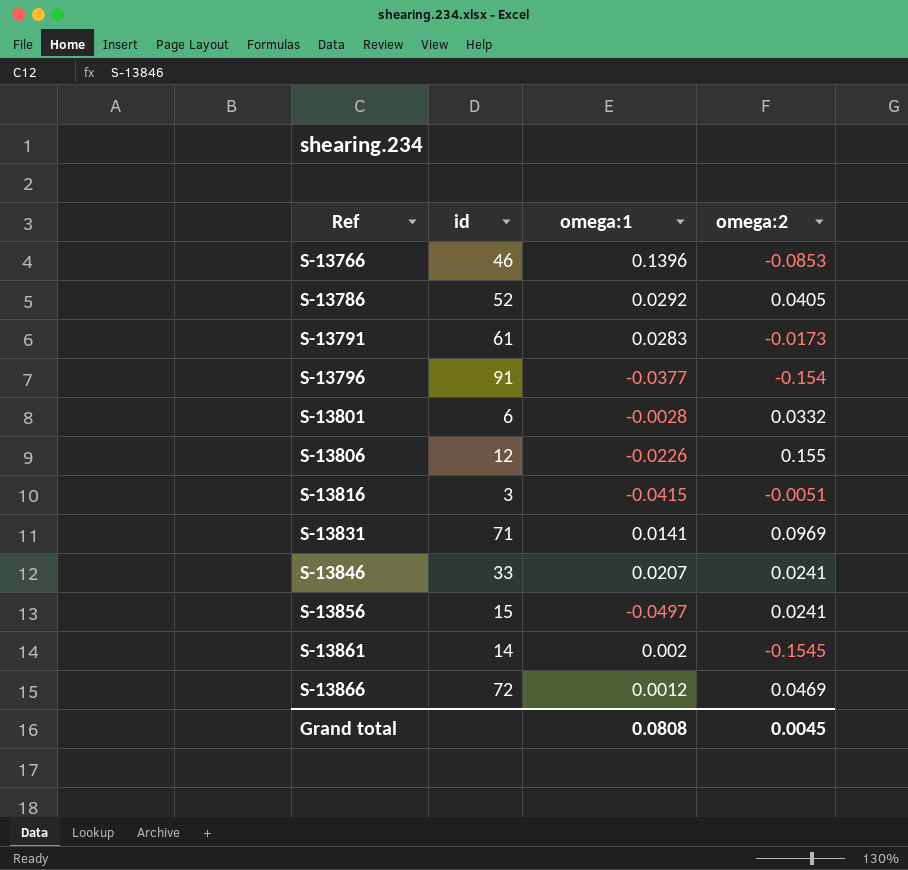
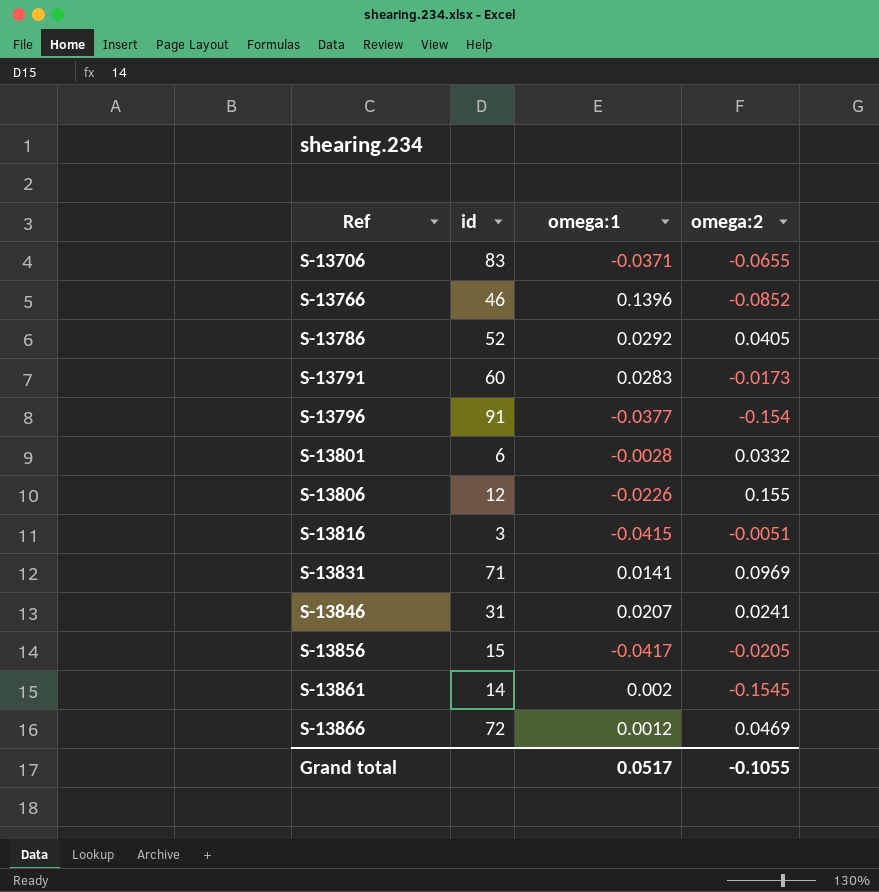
row S-13706: none -> 83 | -0.0371 | -0.0655
S-13766 | omega:2: -0.0853 -> -0.0852
S-13791 | id: 61 -> 60
S-13846 | id: 33 -> 31
S-13856 | omega:1: -0.0497 -> -0.0417
S-13856 | omega:2: 0.0241 -> -0.0205
Grand total | omega:1: 0.0808 -> 0.0517
Grand total | omega:2: 0.0045 -> -0.1055

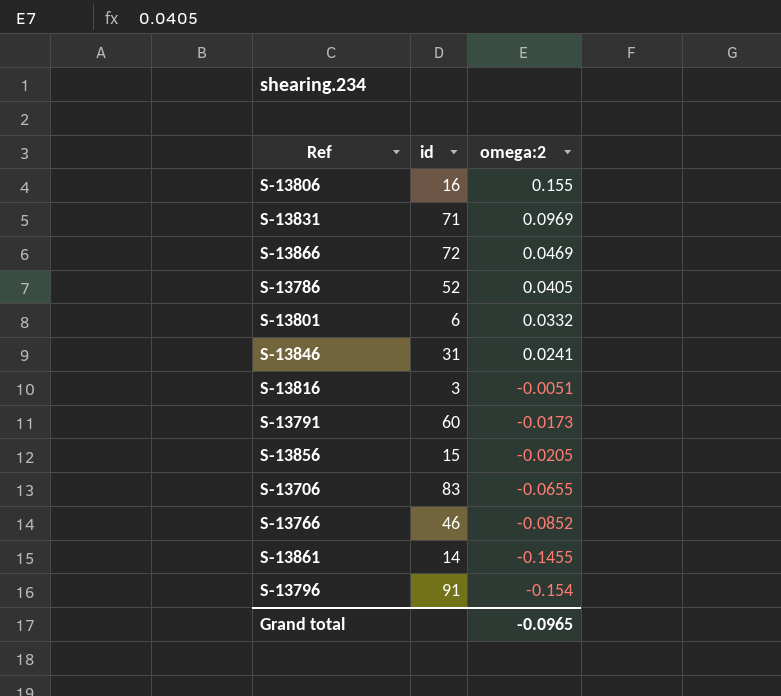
row order: Ref ascending -> omega:2 descending
column omega:1 | position: 3 -> none
S-13806 | id: 12 -> 16
S-13861 | omega:2: -0.1545 -> -0.1455
Grand total | omega:2: -0.1055 -> -0.0965

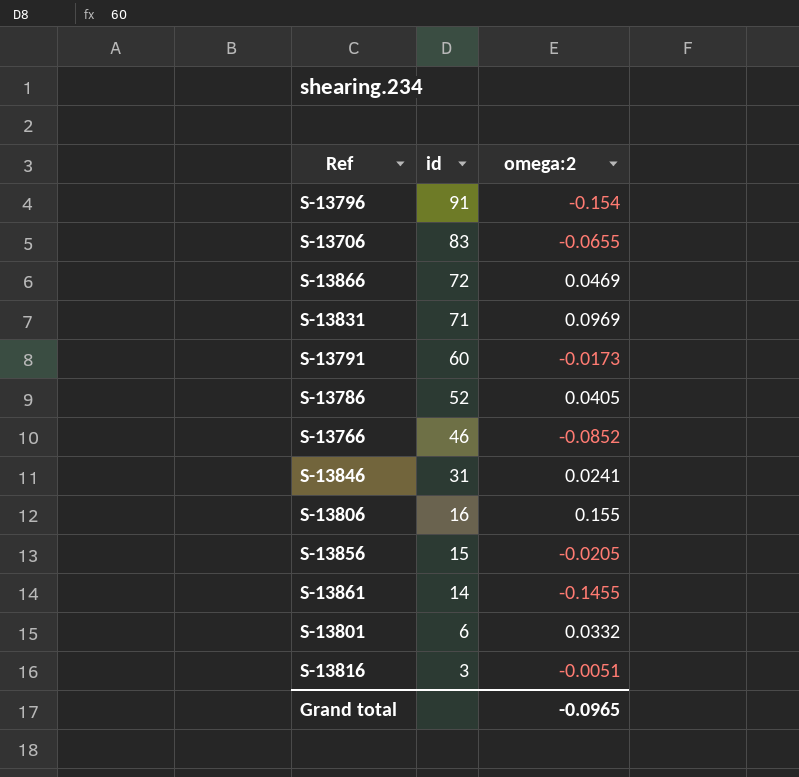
row order: omega:2 descending -> id descending

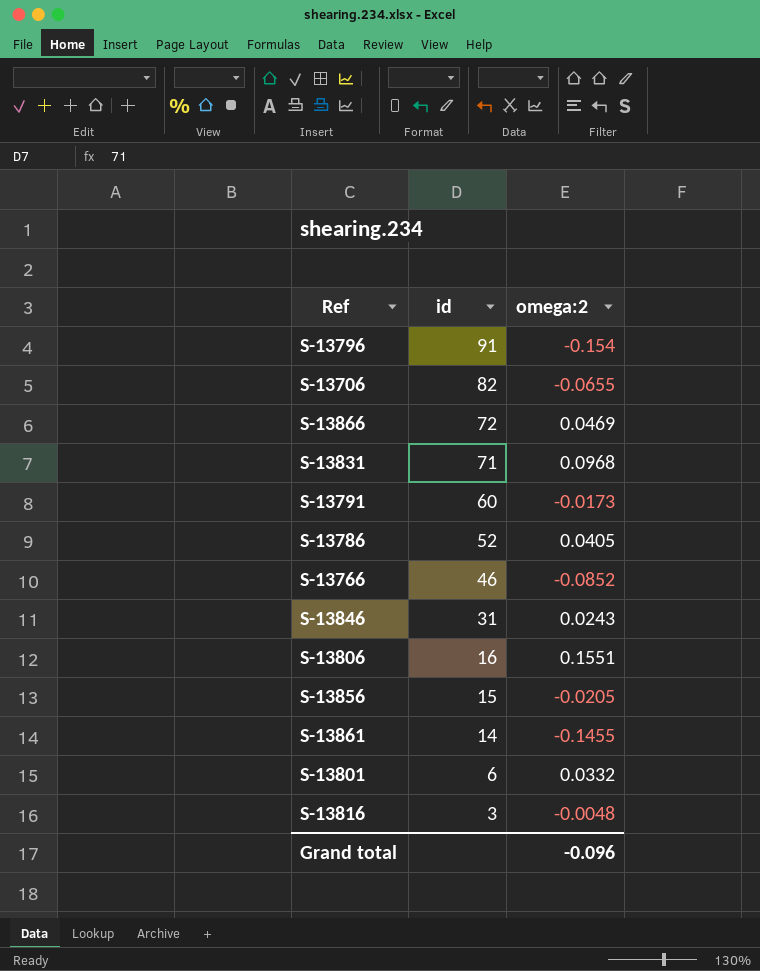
S-13706 | id: 83 -> 82
S-13831 | omega:2: 0.0969 -> 0.0968
S-13846 | omega:2: 0.0241 -> 0.0243
S-13806 | omega:2: 0.155 -> 0.1551
S-13816 | omega:2: -0.0051 -> -0.0048
Grand total | omega:2: -0.0965 -> -0.096

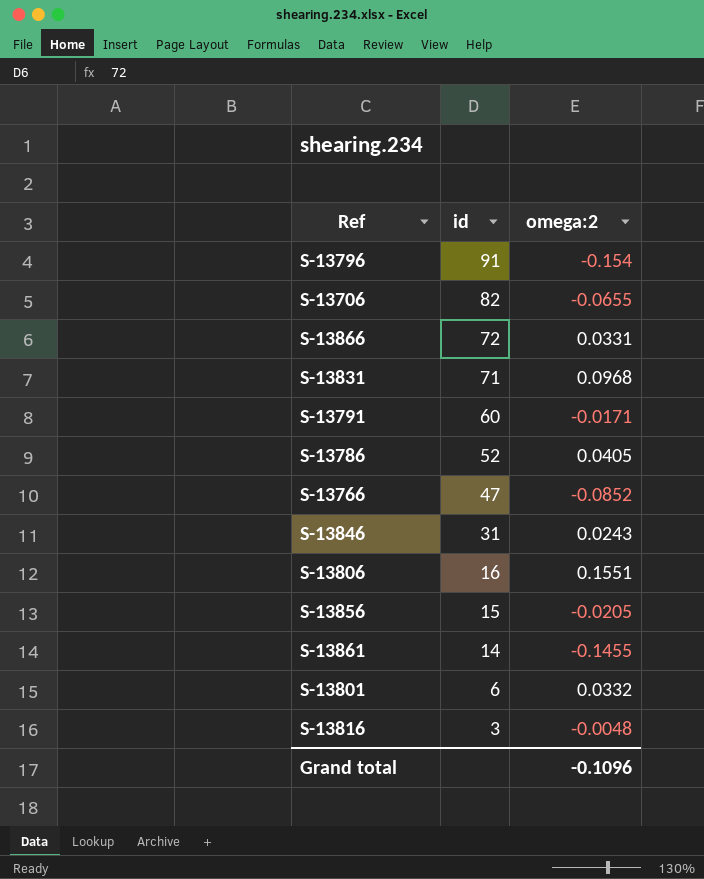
S-13866 | omega:2: 0.0469 -> 0.0331
S-13791 | omega:2: -0.0173 -> -0.0171
S-13766 | id: 46 -> 47
Grand total | omega:2: -0.096 -> -0.1096

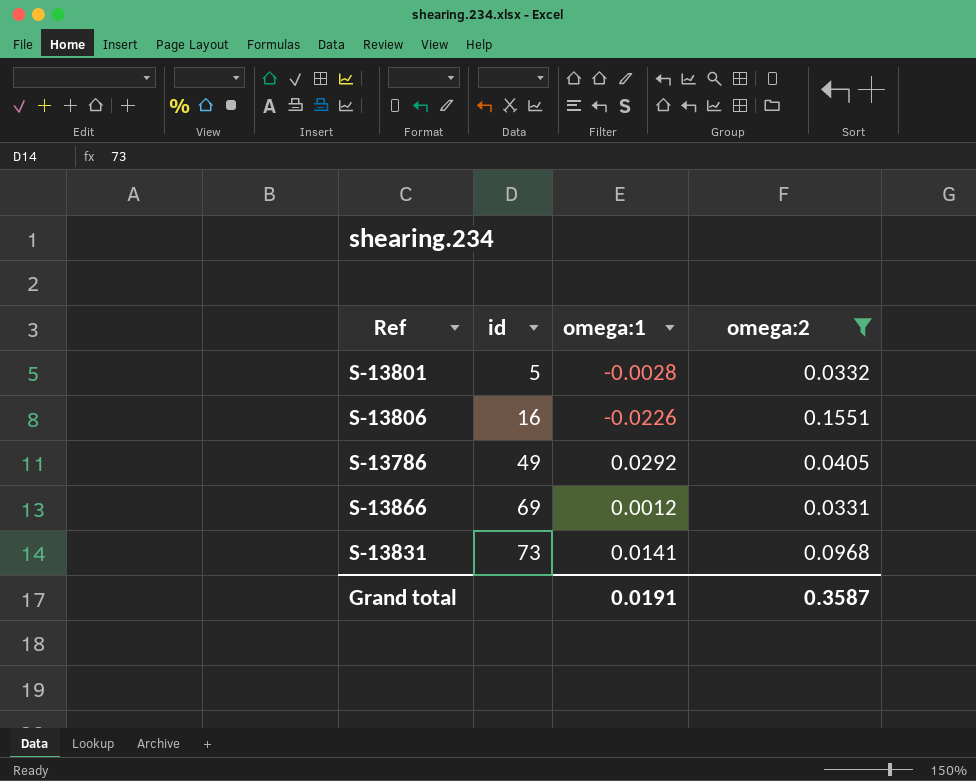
filter: none -> omega:2 >= 0.0331
row order: id descending -> id ascending
column omega:1 | position: none -> 3
S-13801 | id: 6 -> 5
S-13786 | id: 52 -> 49
S-13866 | id: 72 -> 69
S-13831 | id: 71 -> 73
Grand total | omega:2: -0.1096 -> 0.3587

